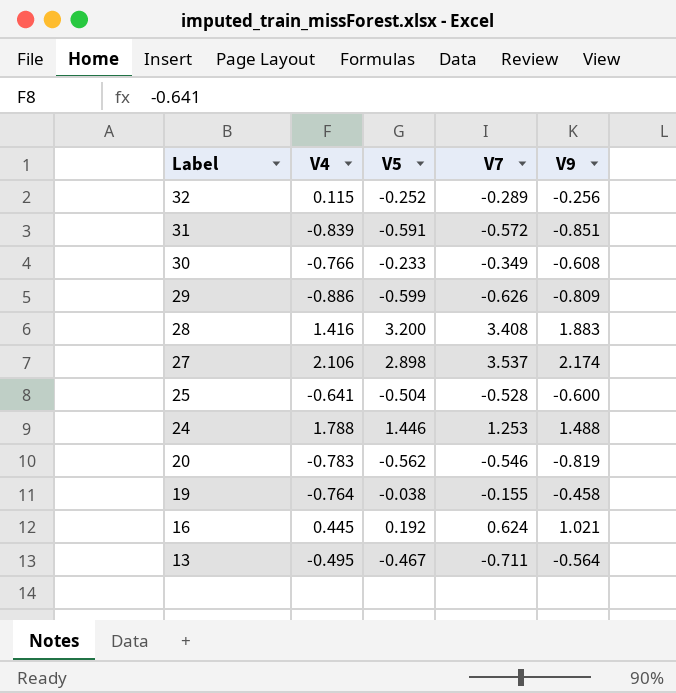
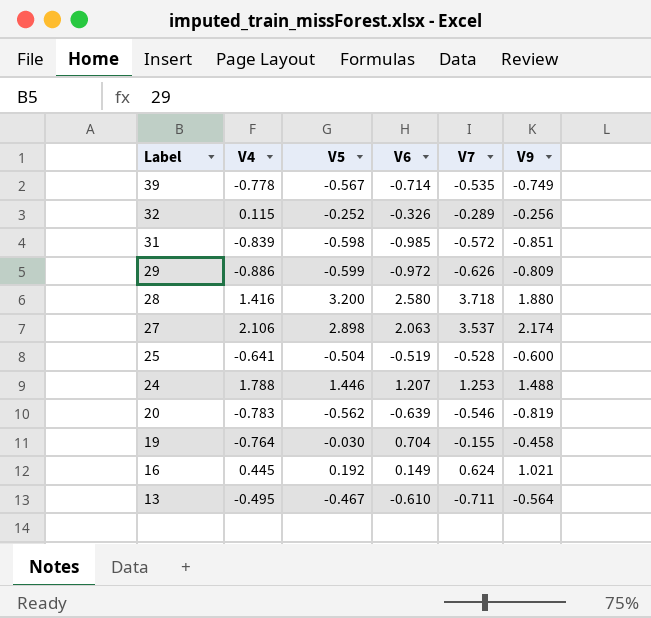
column V6 | position: none -> 4
row 30: -0.766 | -0.233 | -0.349 | -0.608 -> none
row 39: none -> -0.778 | -0.567 | -0.714 | -0.535 | -0.749
31 | V5: -0.591 -> -0.598
28 | V7: 3.408 -> 3.718
28 | V9: 1.883 -> 1.880
19 | V5: -0.038 -> -0.030

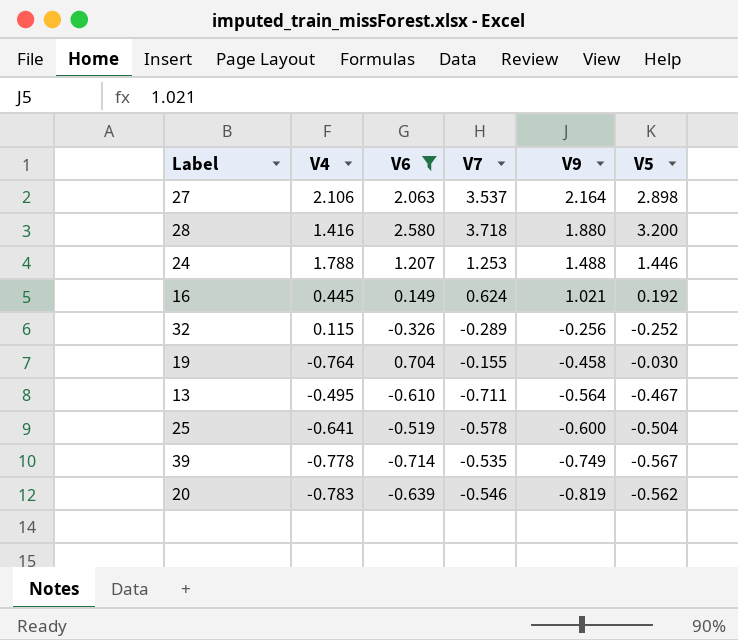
filter: none -> V6 >= -0.714
row order: Label descending -> V9 descending
column V5 | position: 3 -> 6
27 | V9: 2.174 -> 2.164
25 | V7: -0.528 -> -0.578

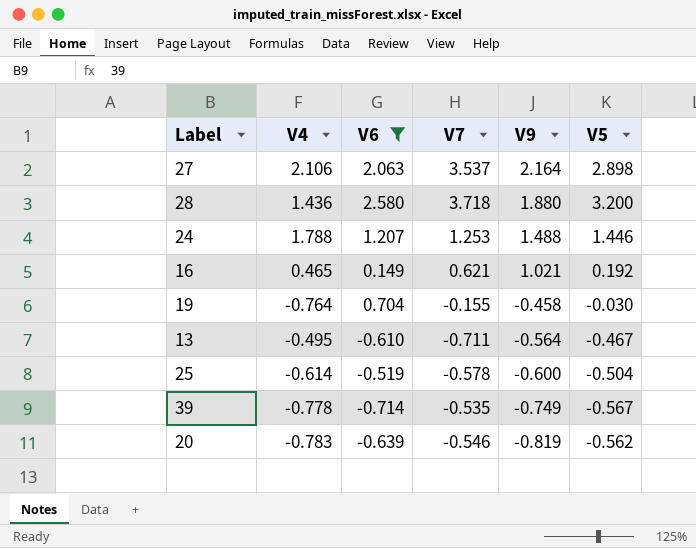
row 32: 0.115 | -0.326 | -0.289 | -0.256 | -0.252 -> none
28 | V4: 1.416 -> 1.436
16 | V4: 0.445 -> 0.465
16 | V7: 0.624 -> 0.621
25 | V4: -0.641 -> -0.614

